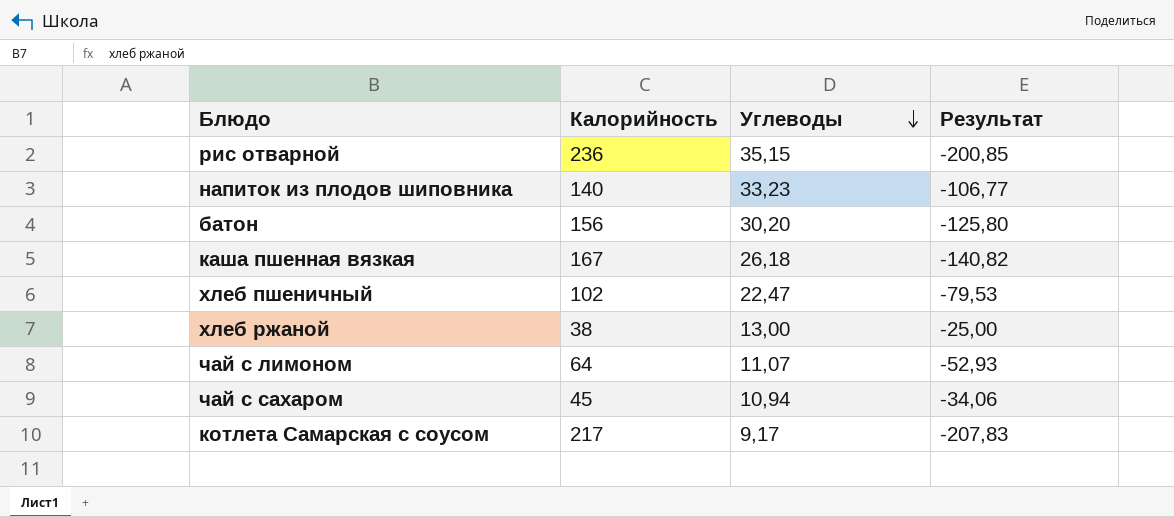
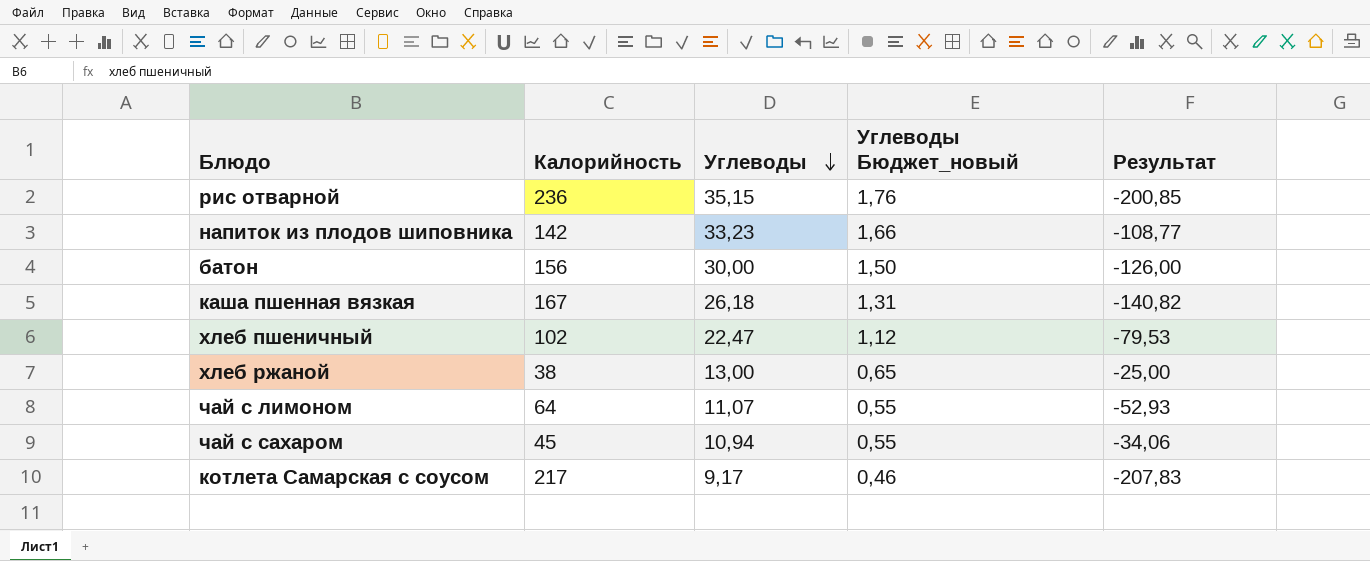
column Углеводы Бюджет_новый | formula: none -> [Углеводы] * 0,05
напиток из плодов шиповника | Калорийность: 140 -> 142
напиток из плодов шиповника | Результат: -106,77 -> -108,77
батон | Углеводы: 30,20 -> 30,00
батон | Результат: -125,80 -> -126,00

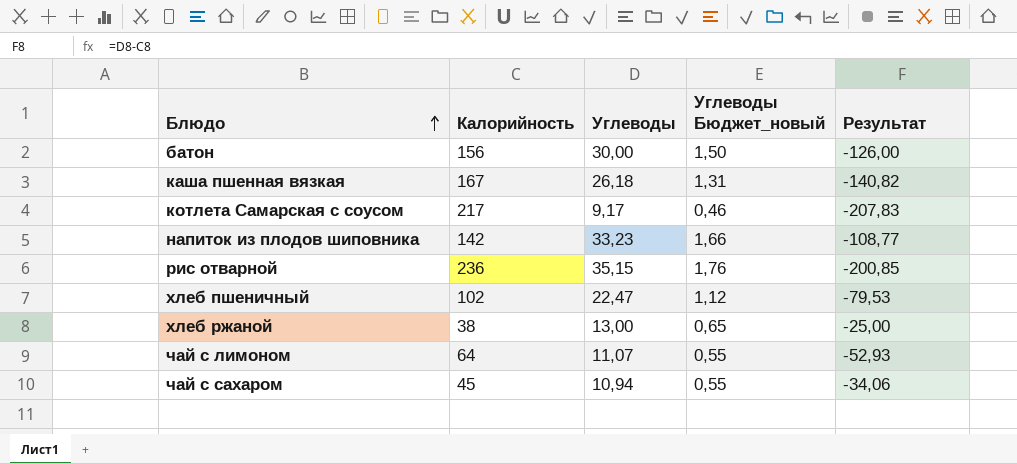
row order: Углеводы descending -> Блюдо ascending

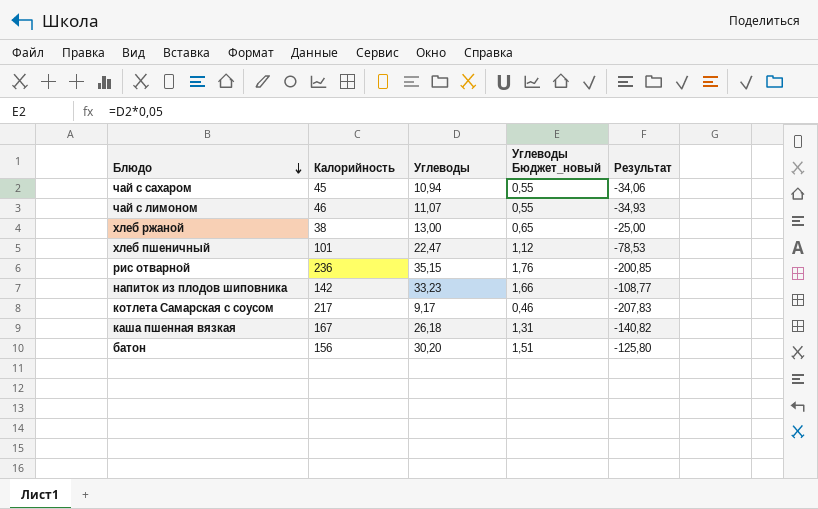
row order: Блюдо ascending -> Блюдо descending
чай с лимоном | Калорийность: 64 -> 46
чай с лимоном | Результат: -52,93 -> -34,93
хлеб пшеничный | Калорийность: 102 -> 101
хлеб пшеничный | Результат: -79,53 -> -78,53
батон | Углеводы: 30,00 -> 30,20
батон | Углеводы Бюджет_новый: 1,50 -> 1,51
батон | Результат: -126,00 -> -125,80

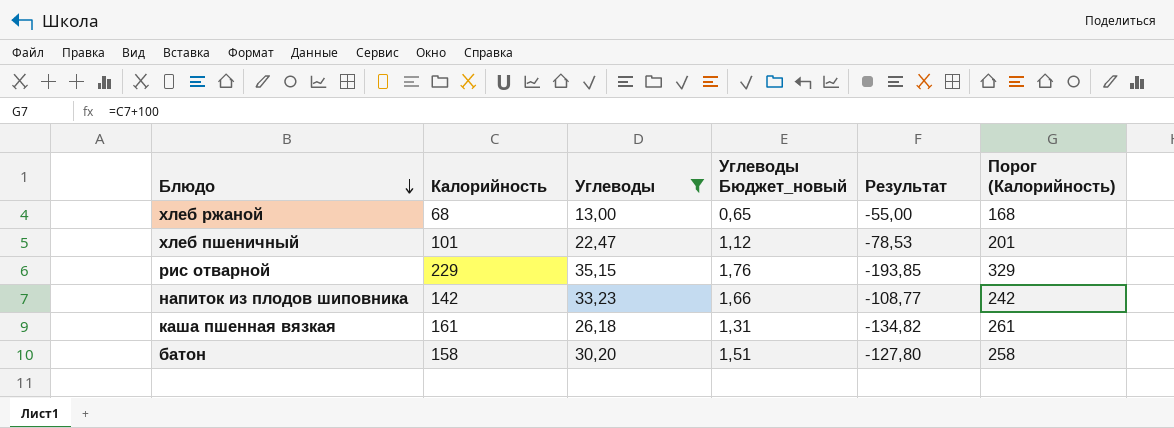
filter: none -> Углеводы >= 13,00
column Порог (Калорийность) | formula: none -> [Калорийность] + 100
хлеб ржаной | Калорийность: 38 -> 68
хлеб ржаной | Результат: -25,00 -> -55,00
рис отварной | Калорийность: 236 -> 229
рис отварной | Результат: -200,85 -> -193,85
каша пшенная вязкая | Калорийность: 167 -> 161
каша пшенная вязкая | Результат: -140,82 -> -134,82
батон | Калорийность: 156 -> 158
батон | Результат: -125,80 -> -127,80

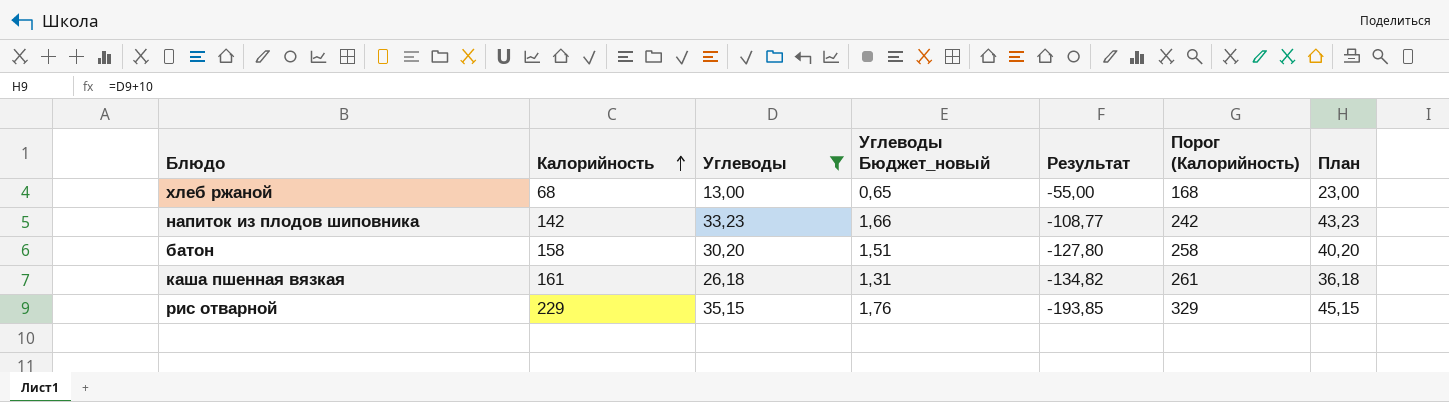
row order: Блюдо descending -> Калорийность ascending
column План | formula: none -> [Углеводы] + 10
row хлеб пшеничный: 101 | 22,47 | 1,12 | -78,53 | 201 -> none

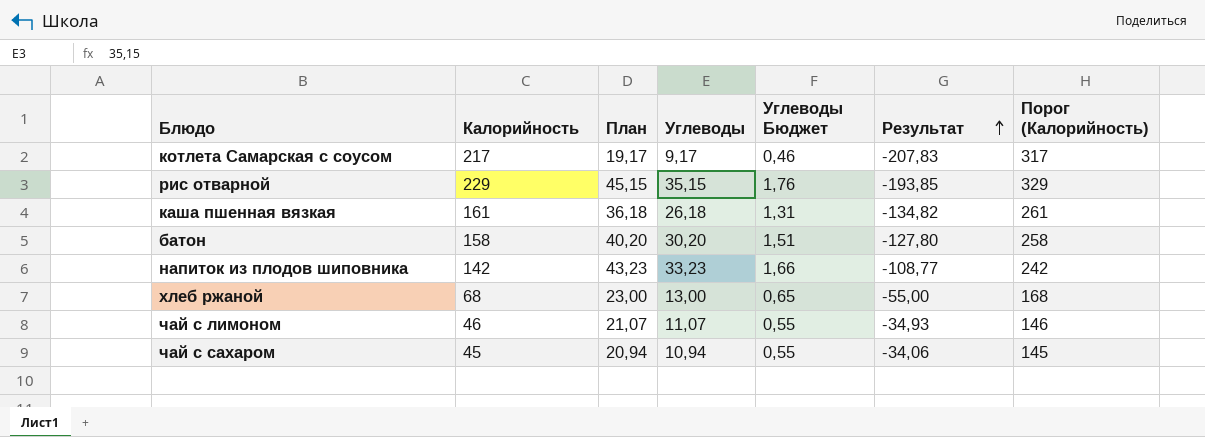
filter: Углеводы >= 13,00 -> none
row order: Калорийность ascending -> Результат ascending
column План | position: 7 -> 3
column name: Углеводы Бюджет_новый -> Углеводы Бюджет

